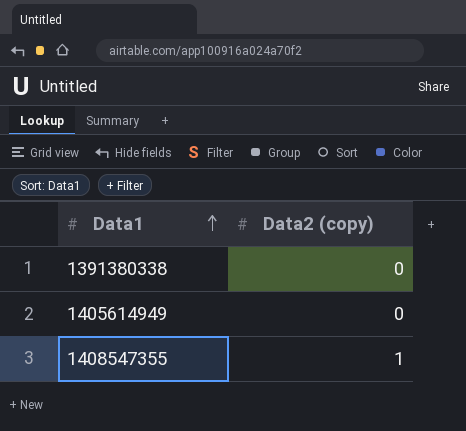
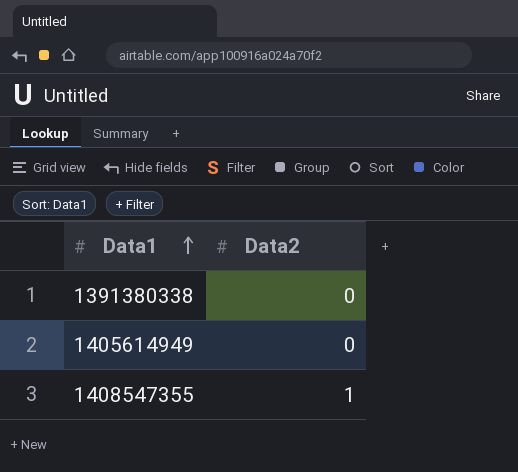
column name: Data2 (copy) -> Data2

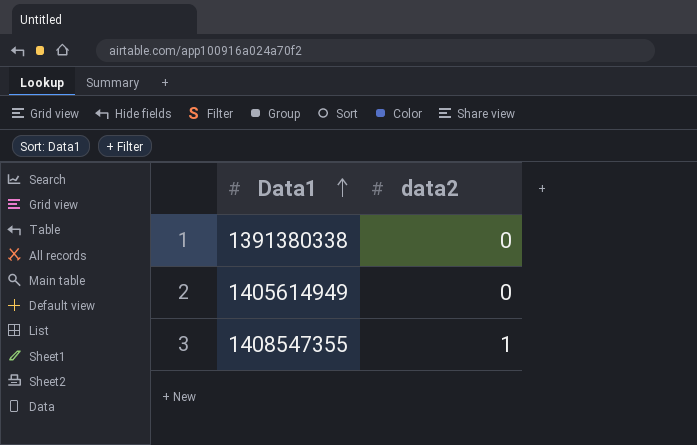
column name: Data2 -> data2

